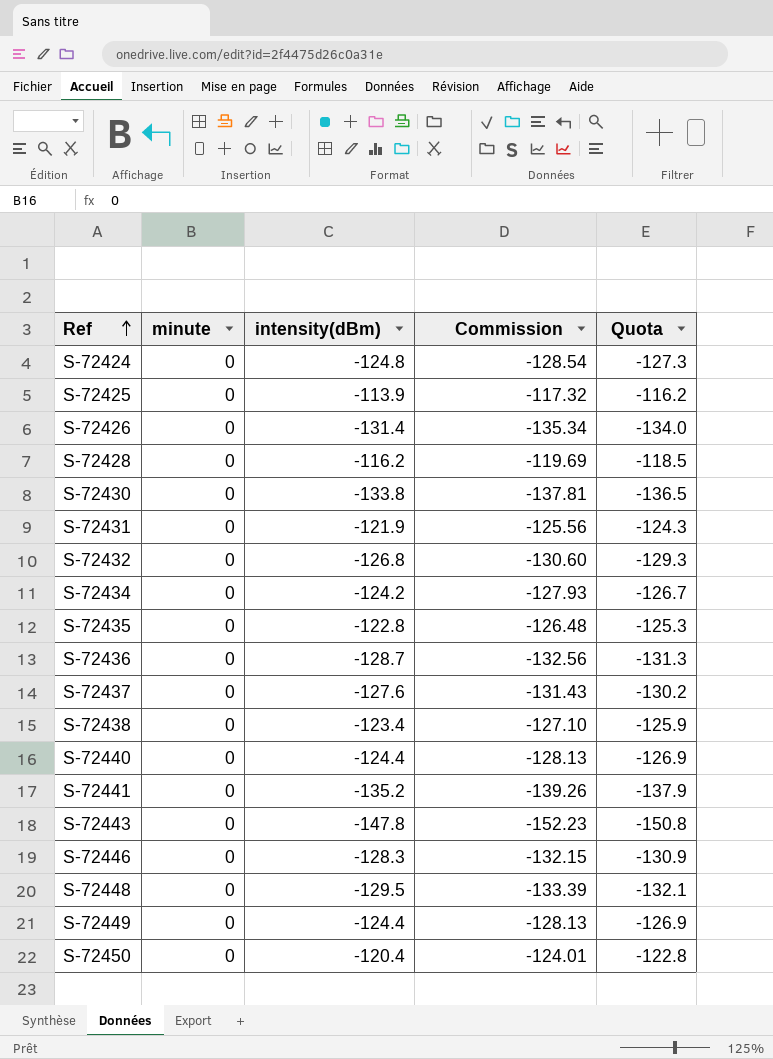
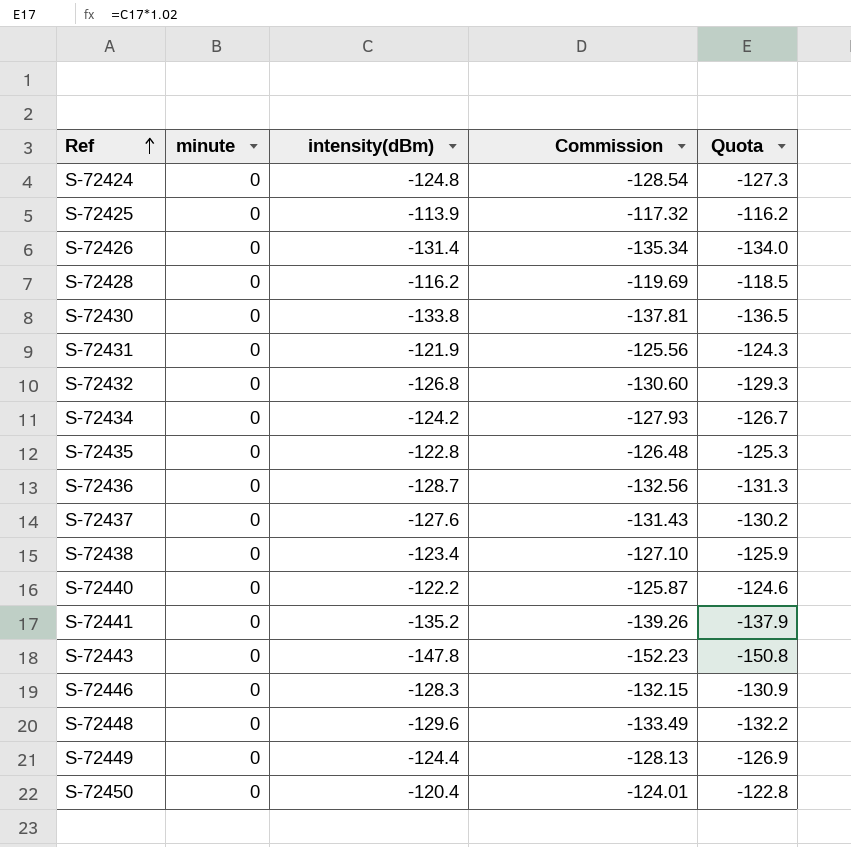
S-72440 | intensity(dBm): -124.4 -> -122.2
S-72440 | Commission: -128.13 -> -125.87
S-72440 | Quota: -126.9 -> -124.6
S-72448 | intensity(dBm): -129.5 -> -129.6
S-72448 | Commission: -133.39 -> -133.49
S-72448 | Quota: -132.1 -> -132.2

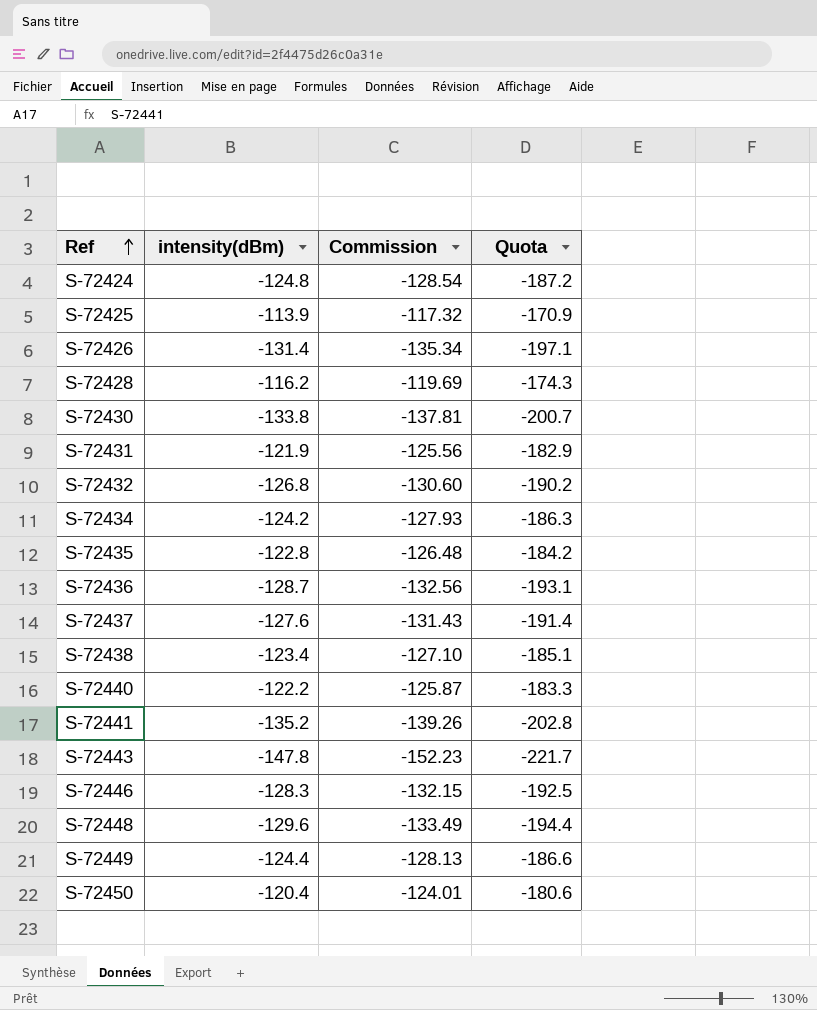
column minute | position: 2 -> none
column Quota | formula: [intensity(dBm)] * 1.02 -> [intensity(dBm)] * 1.5

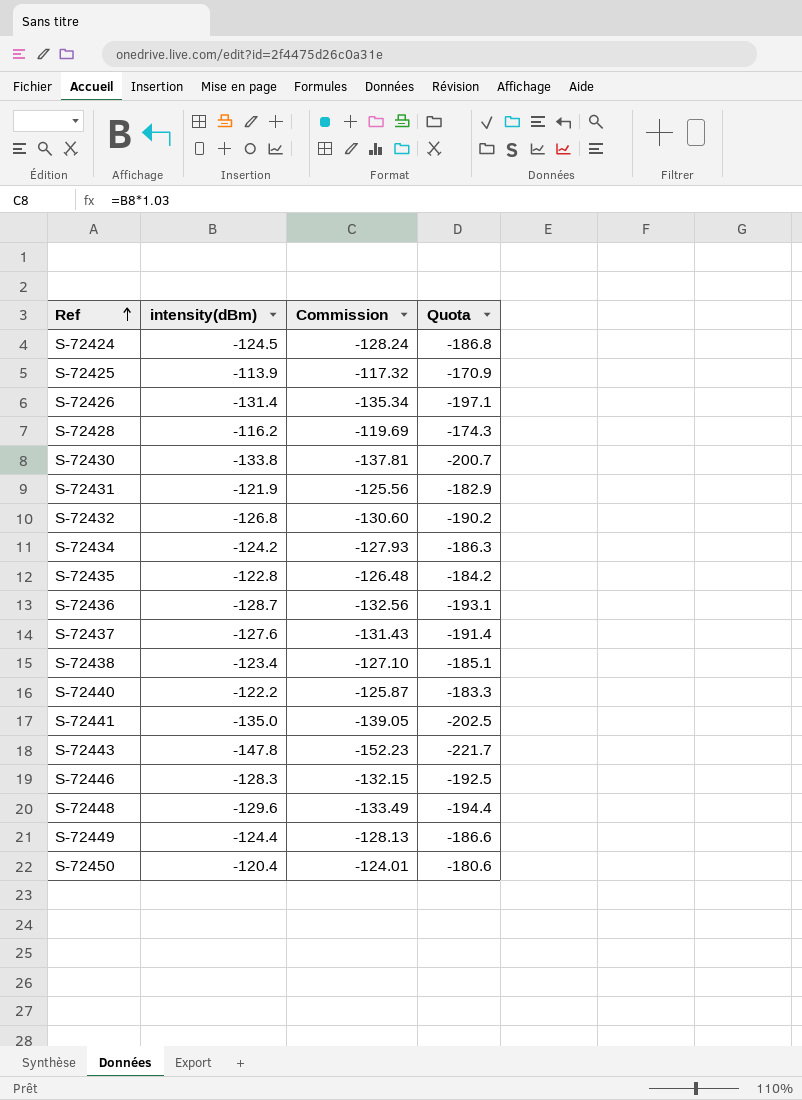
S-72424 | intensity(dBm): -124.8 -> -124.5
S-72424 | Commission: -128.54 -> -128.24
S-72424 | Quota: -187.2 -> -186.8
S-72441 | intensity(dBm): -135.2 -> -135.0
S-72441 | Commission: -139.26 -> -139.05
S-72441 | Quota: -202.8 -> -202.5

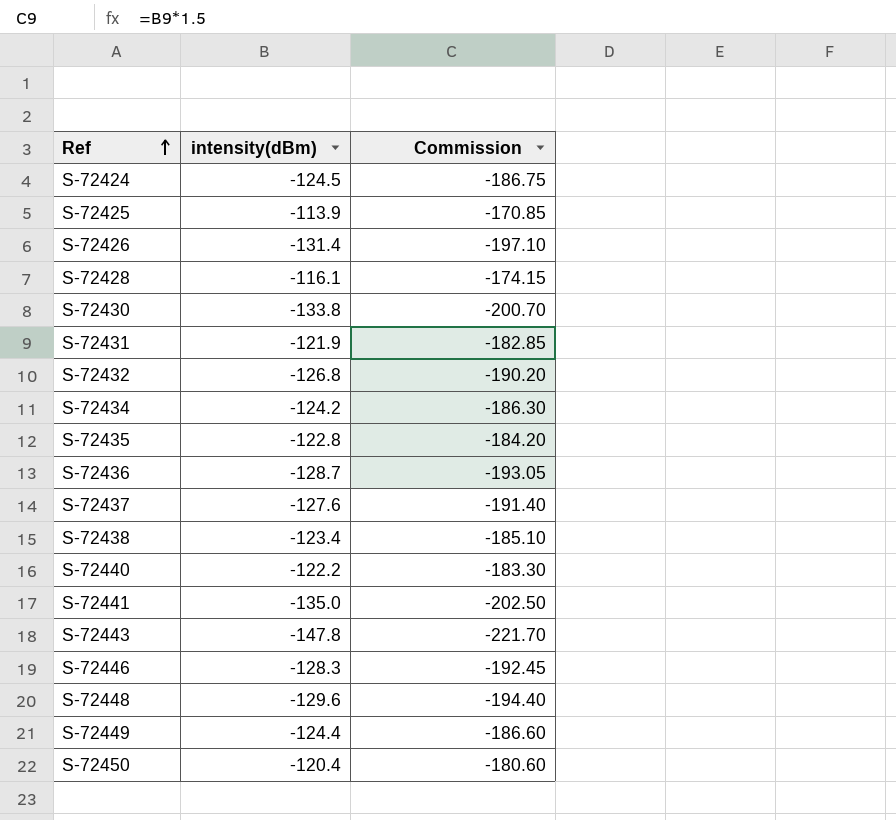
column Quota | formula: [intensity(dBm)] * 1.5 -> none
column Commission | formula: [intensity(dBm)] * 1.03 -> [intensity(dBm)] * 1.5
S-72428 | intensity(dBm): -116.2 -> -116.1

